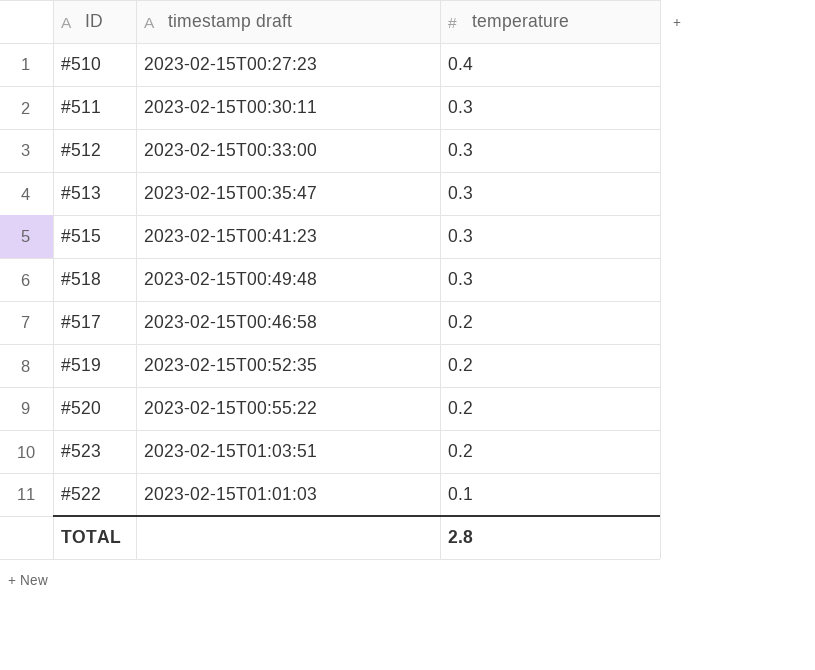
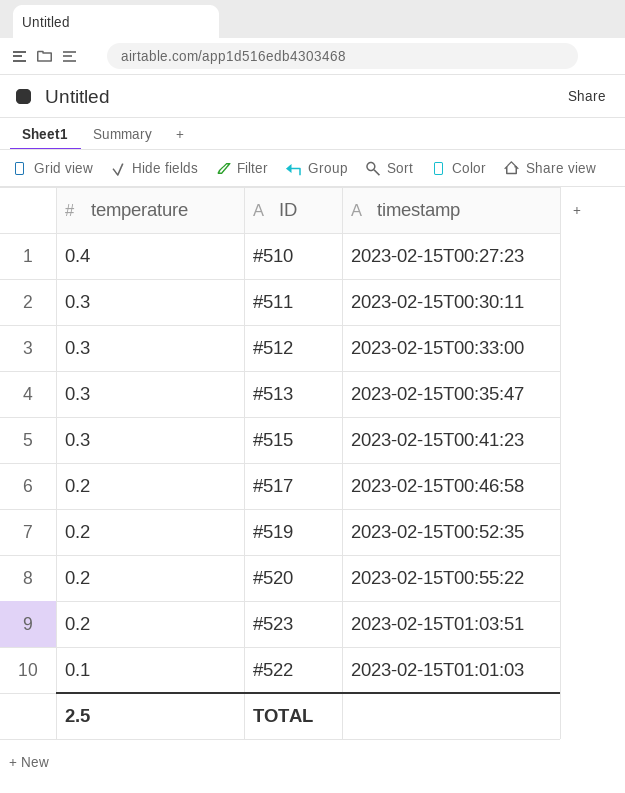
column temperature | position: 3 -> 1
column name: timestamp draft -> timestamp
row #518: 2023-02-15T00:49:48 | 0.3 -> none
TOTAL | temperature: 2.8 -> 2.5

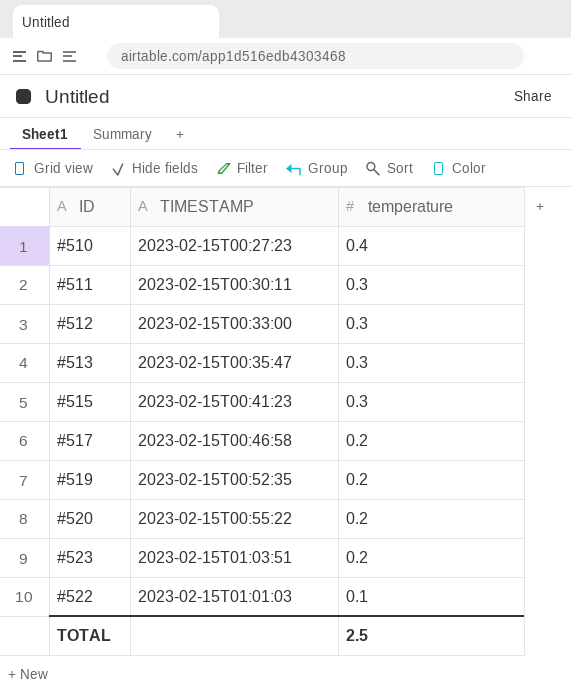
column name: timestamp -> TIMESTAMP
column temperature | position: 1 -> 3

